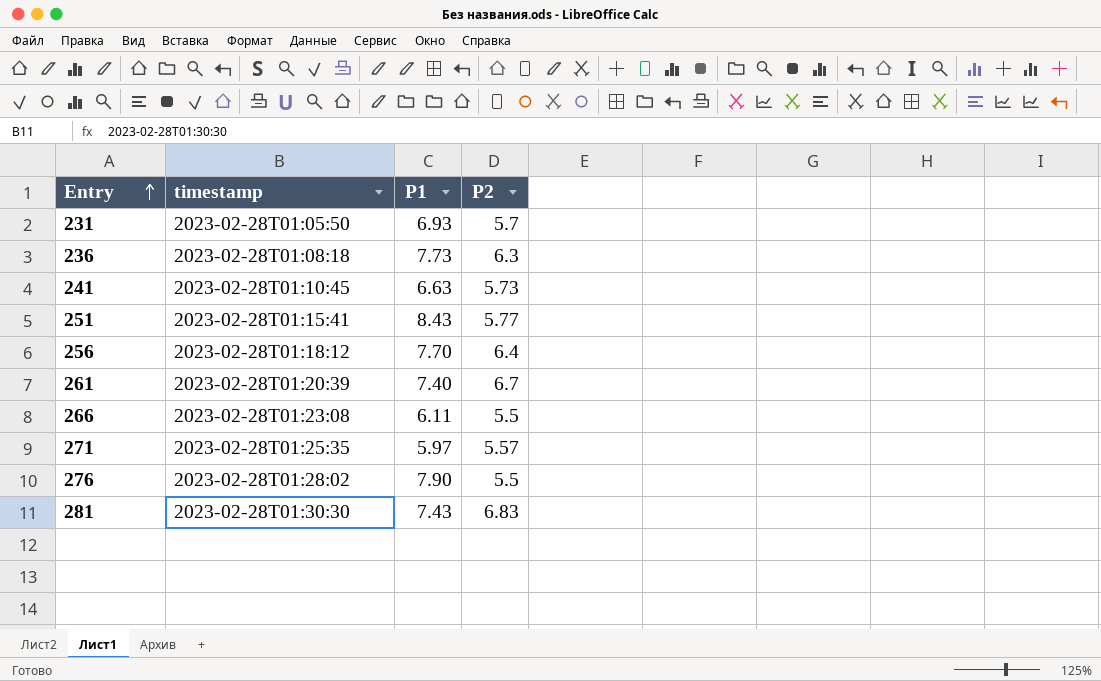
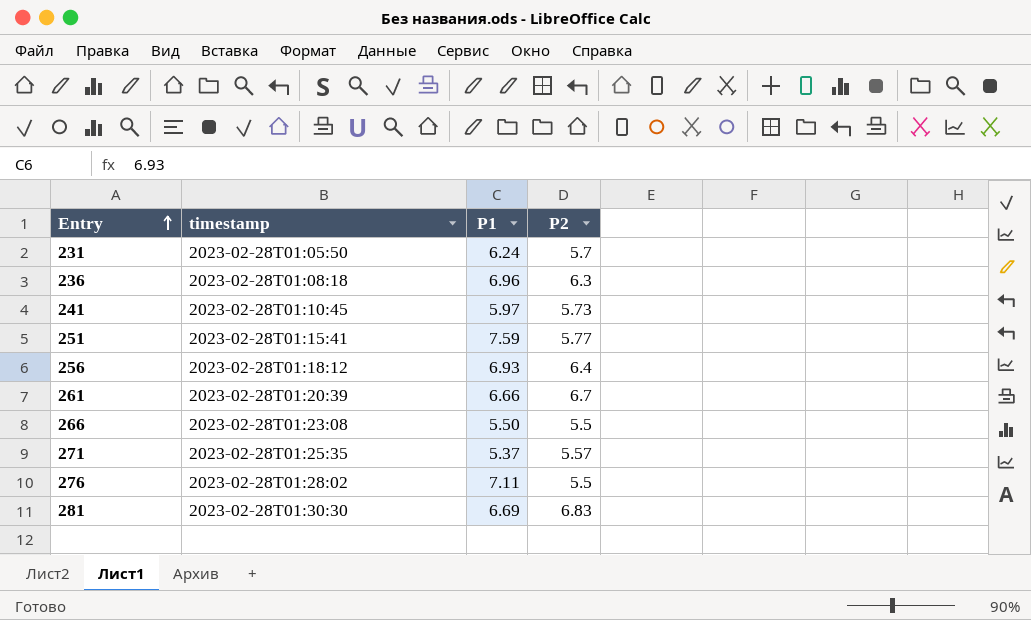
231 | P1: 6.93 -> 6.24
236 | P1: 7.73 -> 6.96
241 | P1: 6.63 -> 5.97
251 | P1: 8.43 -> 7.59
256 | P1: 7.70 -> 6.93
261 | P1: 7.40 -> 6.66
266 | P1: 6.11 -> 5.50
271 | P1: 5.97 -> 5.37
276 | P1: 7.90 -> 7.11
281 | P1: 7.43 -> 6.69

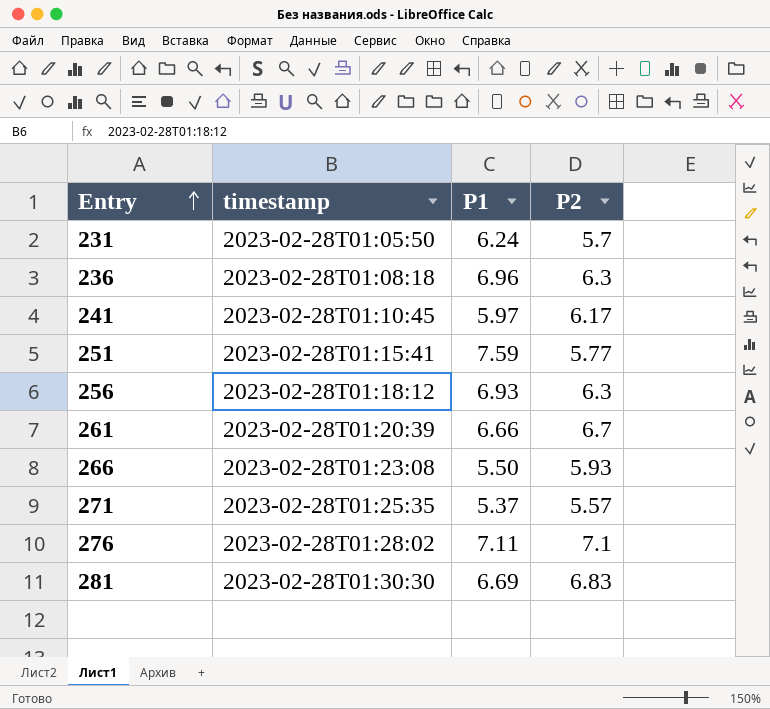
241 | P2: 5.73 -> 6.17
256 | P2: 6.4 -> 6.3
266 | P2: 5.5 -> 5.93
276 | P2: 5.5 -> 7.1

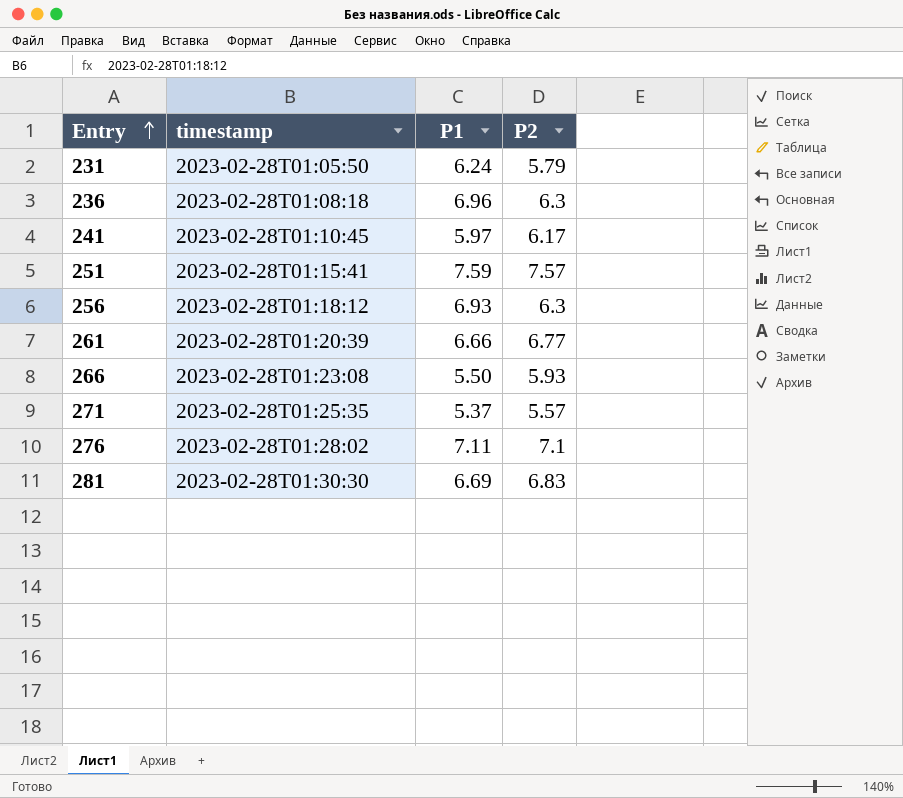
231 | P2: 5.7 -> 5.79
251 | P2: 5.77 -> 7.57
261 | P2: 6.7 -> 6.77

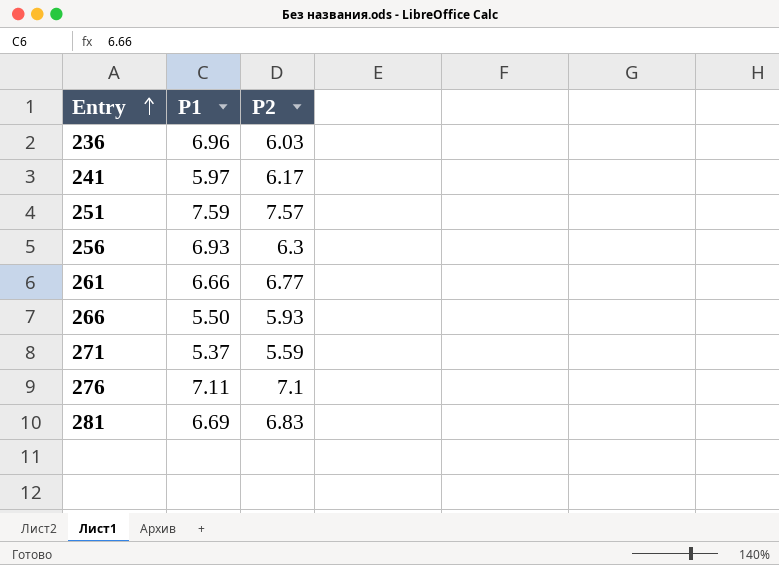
column timestamp | position: 2 -> none
row 231: 2023-02-28T01:05:50 | 6.24 | 5.79 -> none
236 | P2: 6.3 -> 6.03
271 | P2: 5.57 -> 5.59

